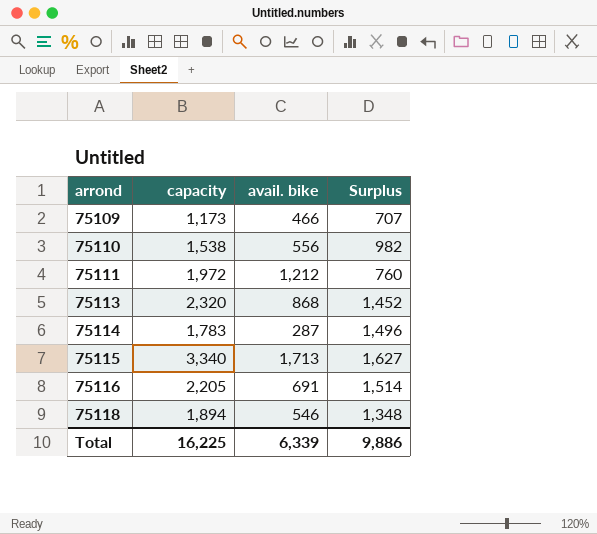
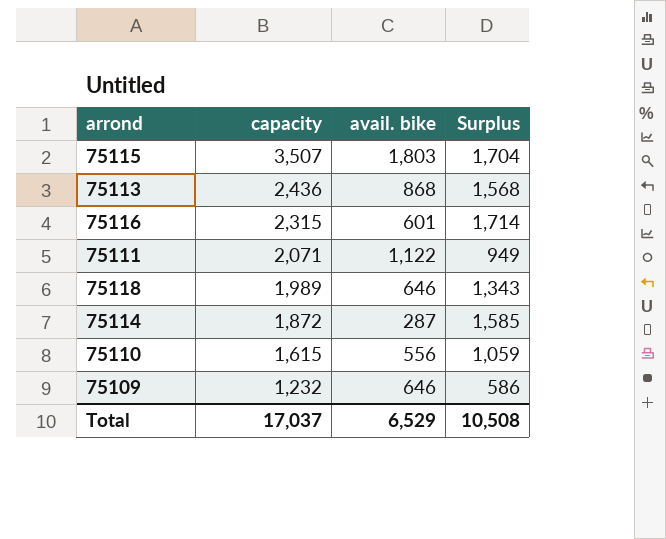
row order: arrond ascending -> capacity descending
75115 | capacity: 3,340 -> 3,507
75115 | avail. bike: 1,713 -> 1,803
75115 | Surplus: 1,627 -> 1,704
75113 | capacity: 2,320 -> 2,436
75113 | Surplus: 1,452 -> 1,568
75116 | capacity: 2,205 -> 2,315
75116 | avail. bike: 691 -> 601
75116 | Surplus: 1,514 -> 1,714
75111 | capacity: 1,972 -> 2,071
75111 | avail. bike: 1,212 -> 1,122
75111 | Surplus: 760 -> 949
75118 | capacity: 1,894 -> 1,989
75118 | avail. bike: 546 -> 646
75118 | Surplus: 1,348 -> 1,343
75114 | capacity: 1,783 -> 1,872
75114 | Surplus: 1,496 -> 1,585
75110 | capacity: 1,538 -> 1,615
75110 | Surplus: 982 -> 1,059
75109 | capacity: 1,173 -> 1,232
75109 | avail. bike: 466 -> 646
75109 | Surplus: 707 -> 586
Total | capacity: 16,225 -> 17,037
Total | avail. bike: 6,339 -> 6,529
Total | Surplus: 9,886 -> 10,508

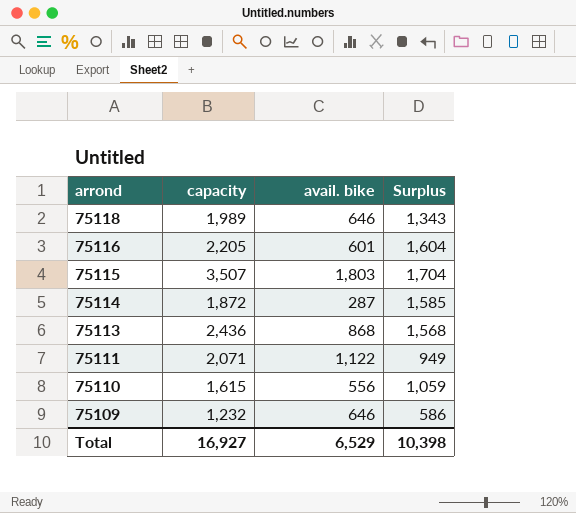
row order: capacity descending -> arrond descending
75116 | capacity: 2,315 -> 2,205
75116 | Surplus: 1,714 -> 1,604
Total | capacity: 17,037 -> 16,927
Total | Surplus: 10,508 -> 10,398

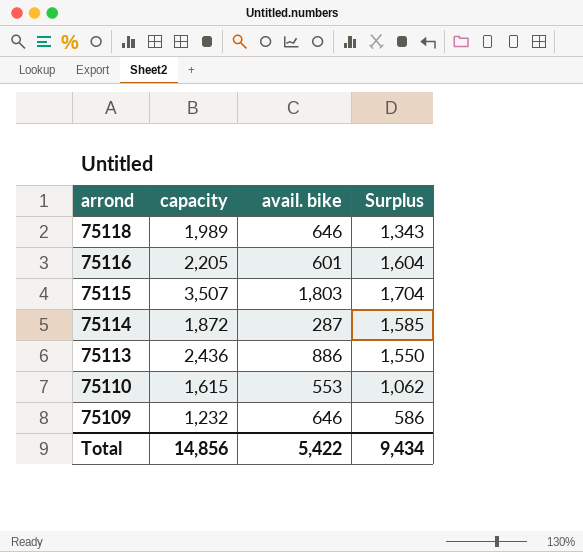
row 75111: 2,071 | 1,122 | 949 -> none
75113 | avail. bike: 868 -> 886
75113 | Surplus: 1,568 -> 1,550
75110 | avail. bike: 556 -> 553
75110 | Surplus: 1,059 -> 1,062
Total | capacity: 16,927 -> 14,856
Total | avail. bike: 6,529 -> 5,422
Total | Surplus: 10,398 -> 9,434

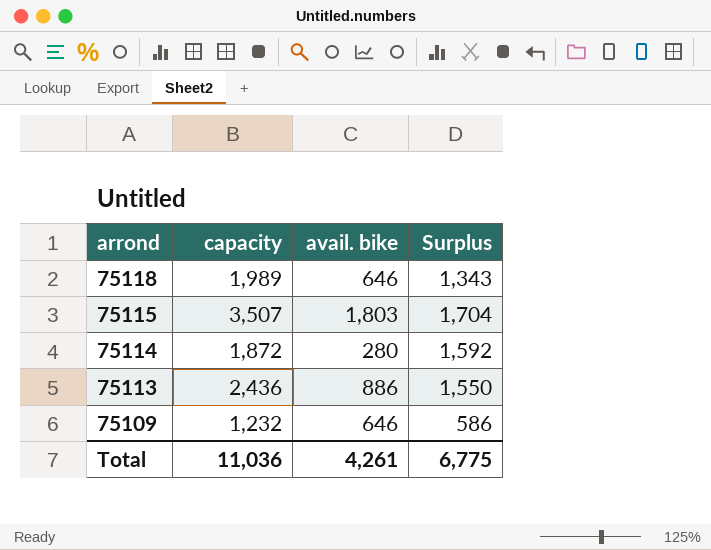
row 75116: 2,205 | 601 | 1,604 -> none
row 75110: 1,615 | 553 | 1,062 -> none
75114 | avail. bike: 287 -> 280
75114 | Surplus: 1,585 -> 1,592
Total | capacity: 14,856 -> 11,036
Total | avail. bike: 5,422 -> 4,261
Total | Surplus: 9,434 -> 6,775

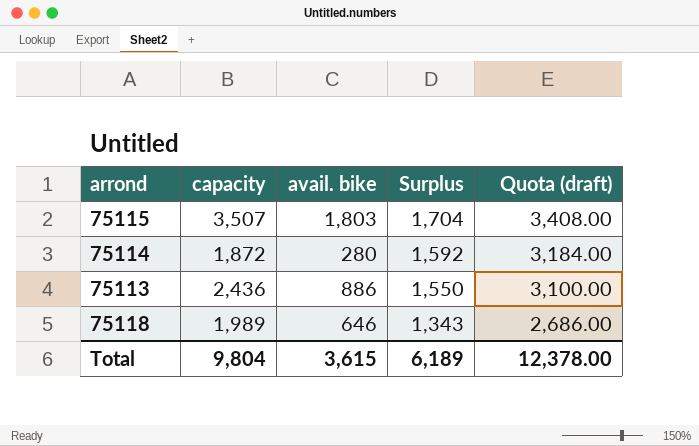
row order: arrond descending -> Surplus descending
column Quota (draft) | formula: none -> [Surplus] * 2
row 75109: 1,232 | 646 | 586 -> none
Total | capacity: 11,036 -> 9,804
Total | avail. bike: 4,261 -> 3,615
Total | Surplus: 6,775 -> 6,189

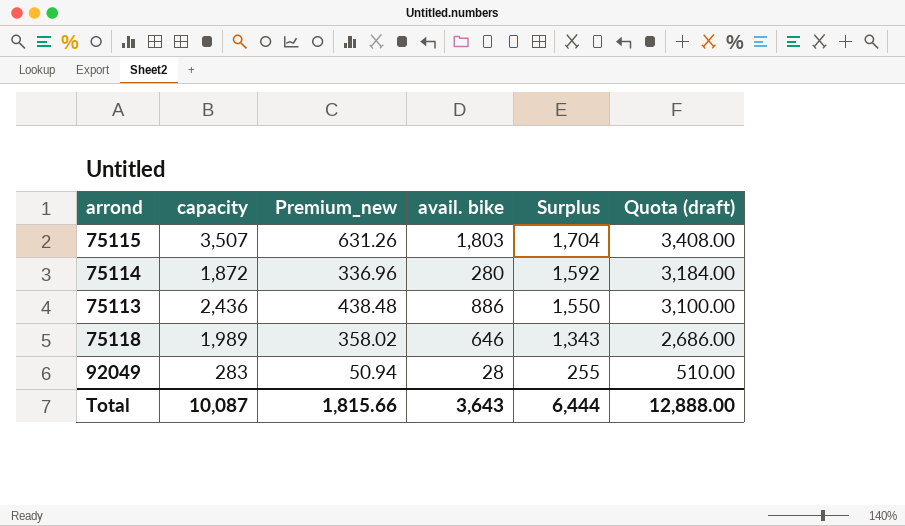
column Premium_new | formula: none -> [capacity] * 0.18
row 92049: none -> 283 | 50.94 | 28 | 255 | 510.00
Total | capacity: 9,804 -> 10,087
Total | avail. bike: 3,615 -> 3,643
Total | Surplus: 6,189 -> 6,444
Total | Quota (draft): 12,378.00 -> 12,888.00

